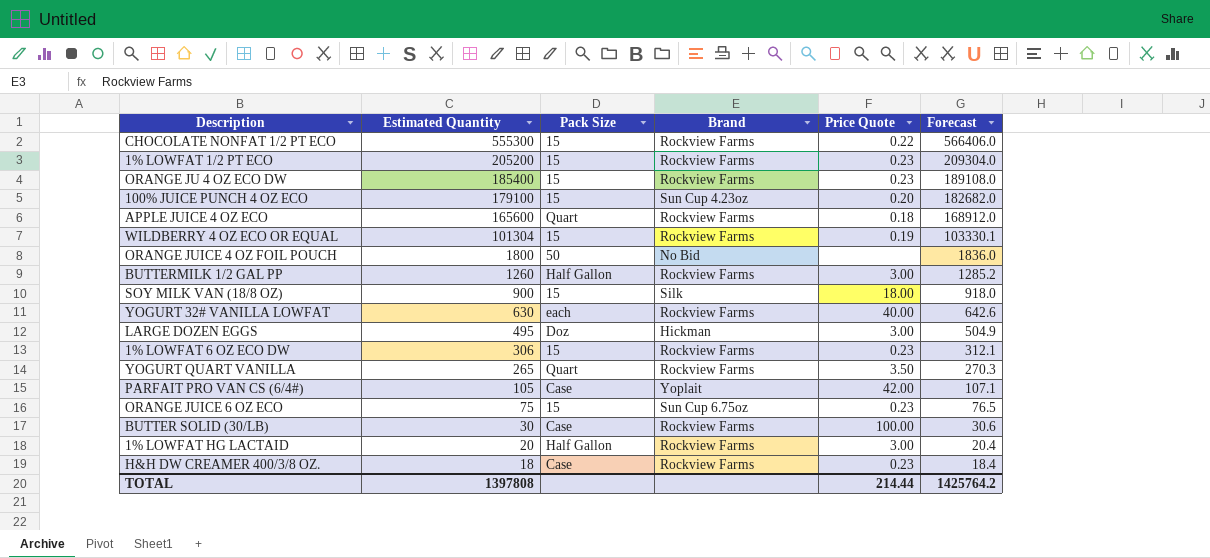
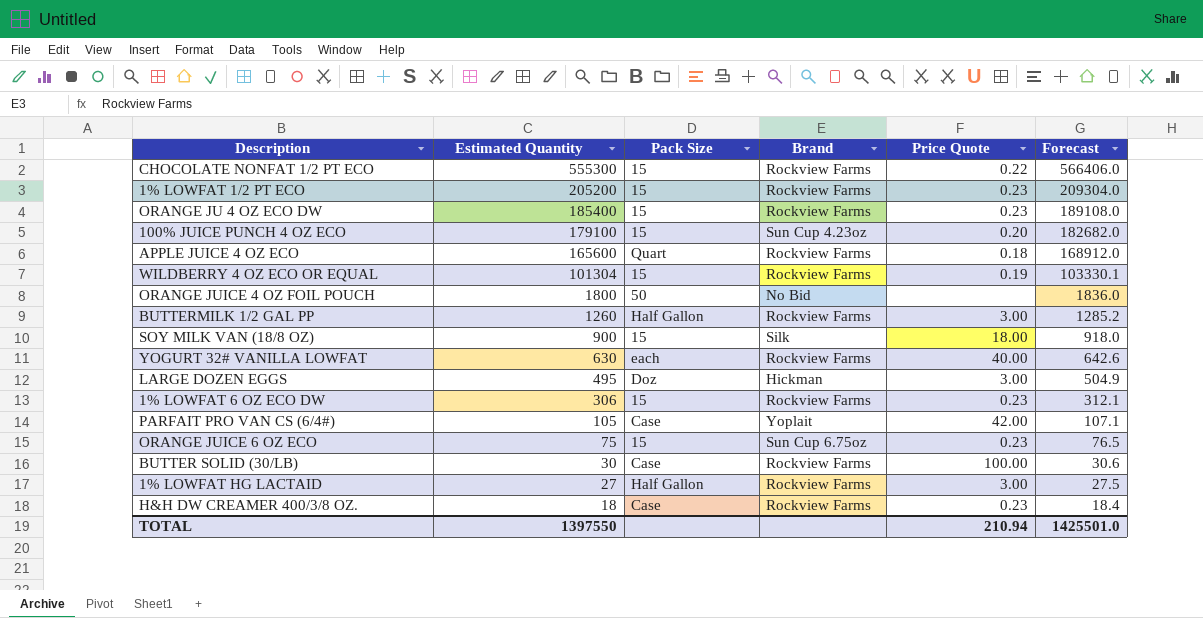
row YOGURT QUART VANILLA: 265 | Quart | Rockview Farms | 3.50 | 270.3 -> none
1% LOWFAT HG LACTAID | Estimated Quantity: 20 -> 27
1% LOWFAT HG LACTAID | Forecast: 20.4 -> 27.5
TOTAL | Estimated Quantity: 1397808 -> 1397550
TOTAL | Price Quote: 214.44 -> 210.94
TOTAL | Forecast: 1425764.2 -> 1425501.0

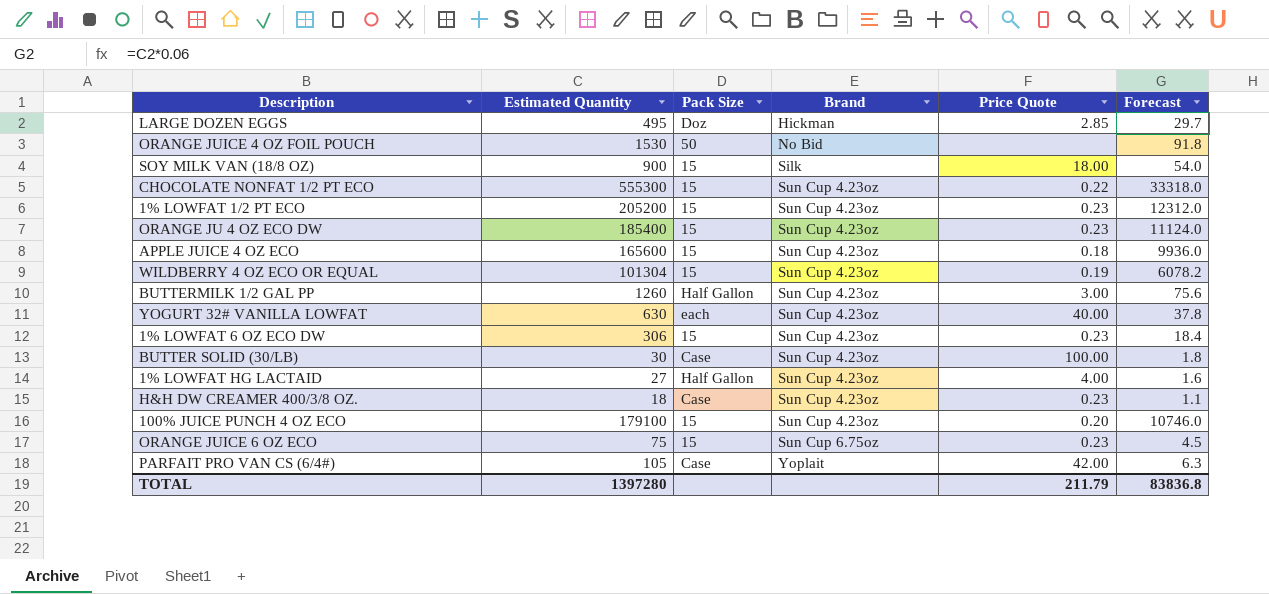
row order: Estimated Quantity descending -> Brand ascending
column Forecast | formula: [Estimated Quantity] * 1.02 -> [Estimated Quantity] * 0.06
LARGE DOZEN EGGS | Price Quote: 3.00 -> 2.85
ORANGE JUICE 4 OZ FOIL POUCH | Estimated Quantity: 1800 -> 1530
CHOCOLATE NONFAT 1/2 PT ECO | Brand: Rockview Farms -> Sun Cup 4.23oz
1% LOWFAT 1/2 PT ECO | Brand: Rockview Farms -> Sun Cup 4.23oz
ORANGE JU 4 OZ ECO DW | Brand: Rockview Farms -> Sun Cup 4.23oz
APPLE JUICE 4 OZ ECO | Pack Size: Quart -> 15
APPLE JUICE 4 OZ ECO | Brand: Rockview Farms -> Sun Cup 4.23oz
WILDBERRY 4 OZ ECO OR EQUAL | Brand: Rockview Farms -> Sun Cup 4.23oz
BUTTERMILK 1/2 GAL PP | Brand: Rockview Farms -> Sun Cup 4.23oz
YOGURT 32# VANILLA LOWFAT | Brand: Rockview Farms -> Sun Cup 4.23oz
1% LOWFAT 6 OZ ECO DW | Brand: Rockview Farms -> Sun Cup 4.23oz
BUTTER SOLID (30/LB) | Brand: Rockview Farms -> Sun Cup 4.23oz
1% LOWFAT HG LACTAID | Brand: Rockview Farms -> Sun Cup 4.23oz
1% LOWFAT HG LACTAID | Price Quote: 3.00 -> 4.00
H&H DW CREAMER 400/3/8 OZ. | Brand: Rockview Farms -> Sun Cup 4.23oz
TOTAL | Estimated Quantity: 1397550 -> 1397280
TOTAL | Price Quote: 210.94 -> 211.79
TOTAL | Forecast: 1425501.0 -> 83836.8

